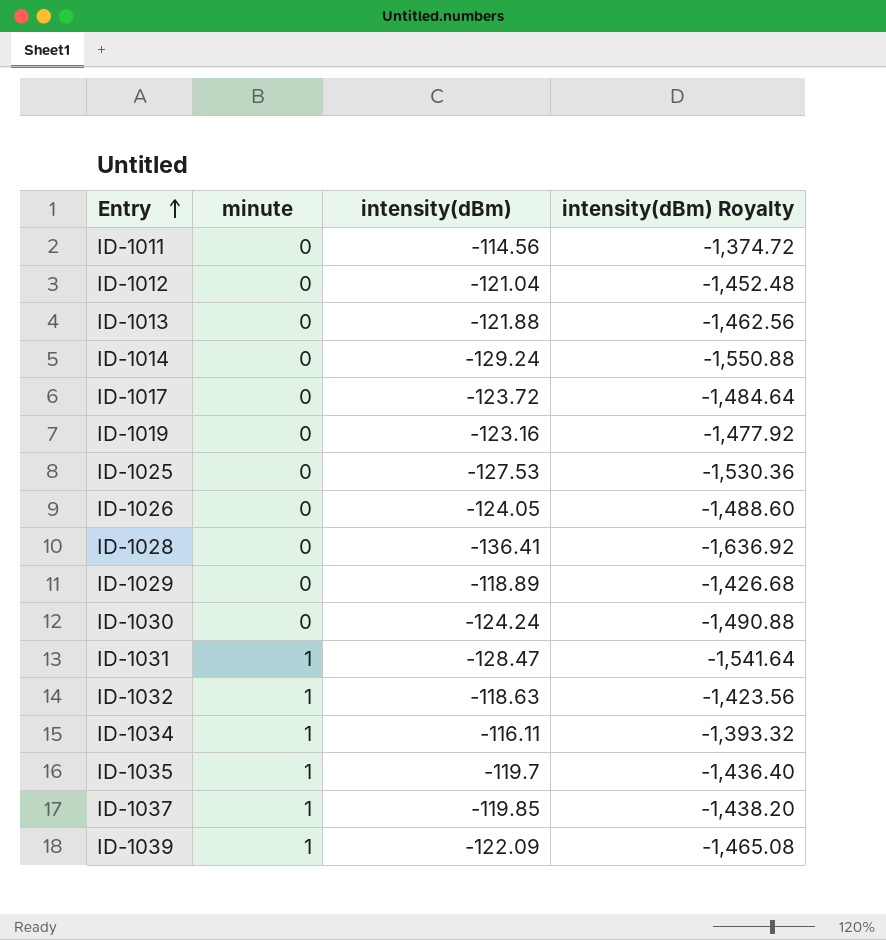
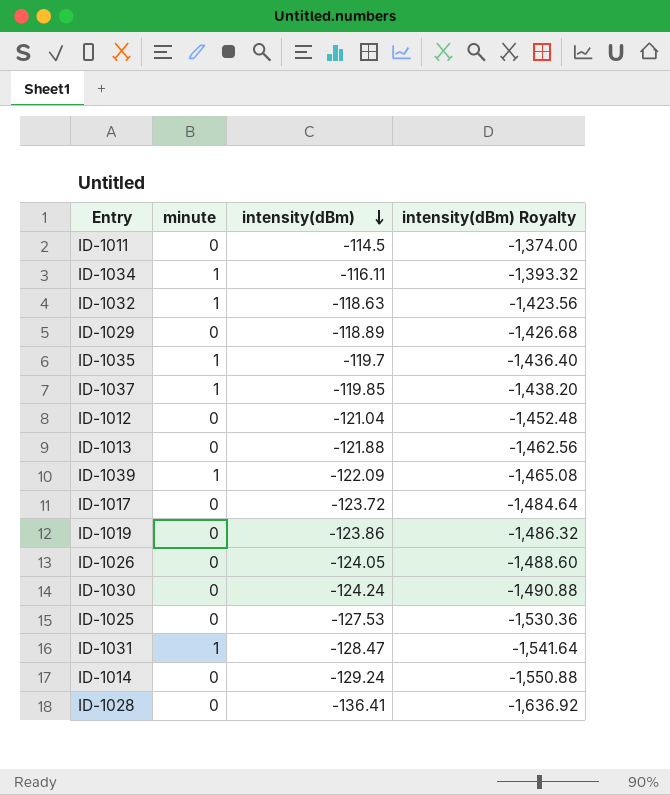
row order: Entry ascending -> intensity(dBm) descending
ID-1011 | intensity(dBm): -114.56 -> -114.5
ID-1011 | intensity(dBm) Royalty: -1,374.72 -> -1,374.00
ID-1019 | intensity(dBm): -123.16 -> -123.86
ID-1019 | intensity(dBm) Royalty: -1,477.92 -> -1,486.32

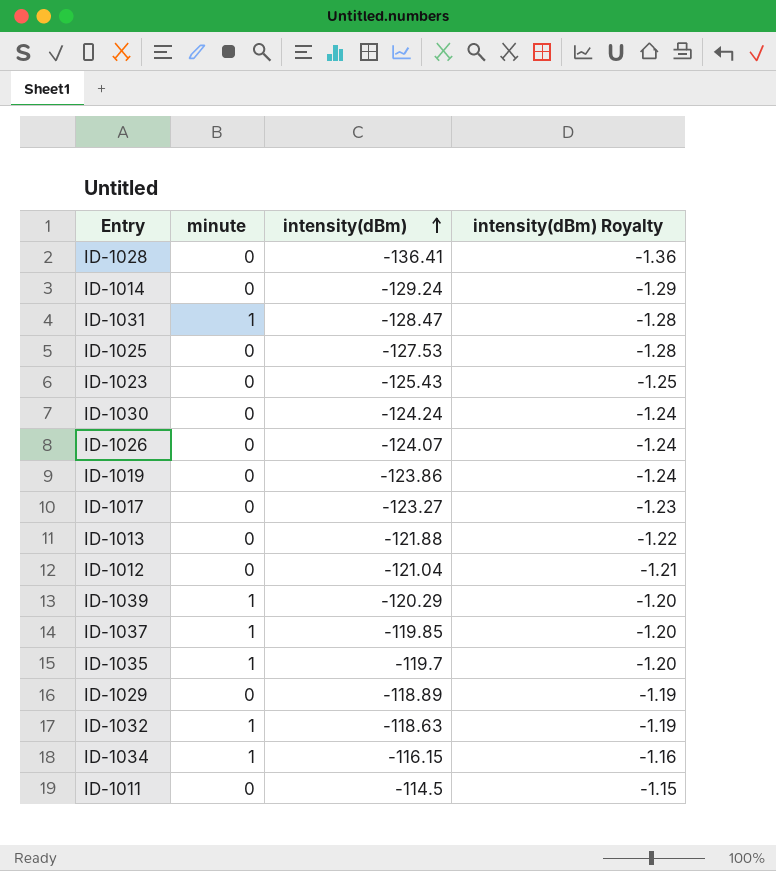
row order: intensity(dBm) descending -> intensity(dBm) ascending
column intensity(dBm) Royalty | formula: [intensity(dBm)] * 12 -> [intensity(dBm)] * 0.01
row ID-1023: none -> 0 | -125.43 | -1.25
ID-1026 | intensity(dBm): -124.05 -> -124.07
ID-1017 | intensity(dBm): -123.72 -> -123.27
ID-1039 | intensity(dBm): -122.09 -> -120.29
ID-1034 | intensity(dBm): -116.11 -> -116.15

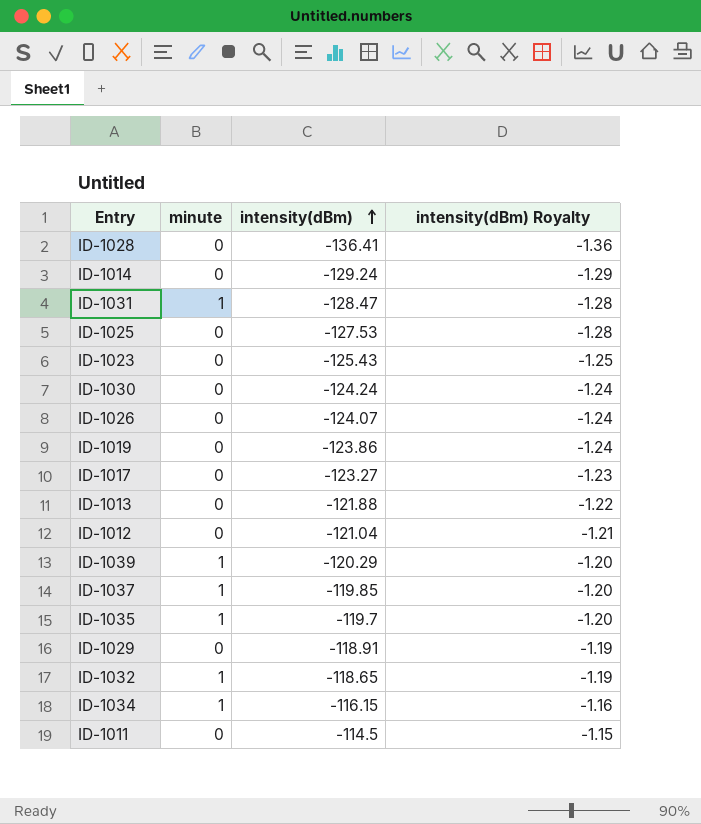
ID-1029 | intensity(dBm): -118.89 -> -118.91
ID-1032 | intensity(dBm): -118.63 -> -118.65

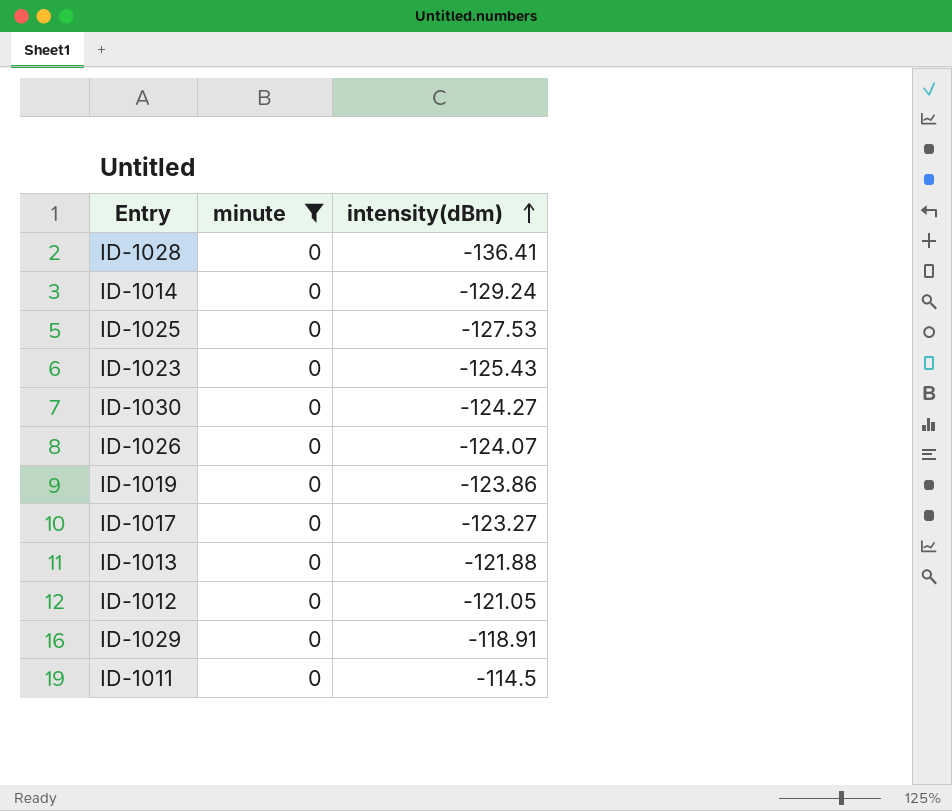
filter: none -> minute = 0
column intensity(dBm) Royalty | formula: [intensity(dBm)] * 0.01 -> none
ID-1030 | intensity(dBm): -124.24 -> -124.27
ID-1012 | intensity(dBm): -121.04 -> -121.05

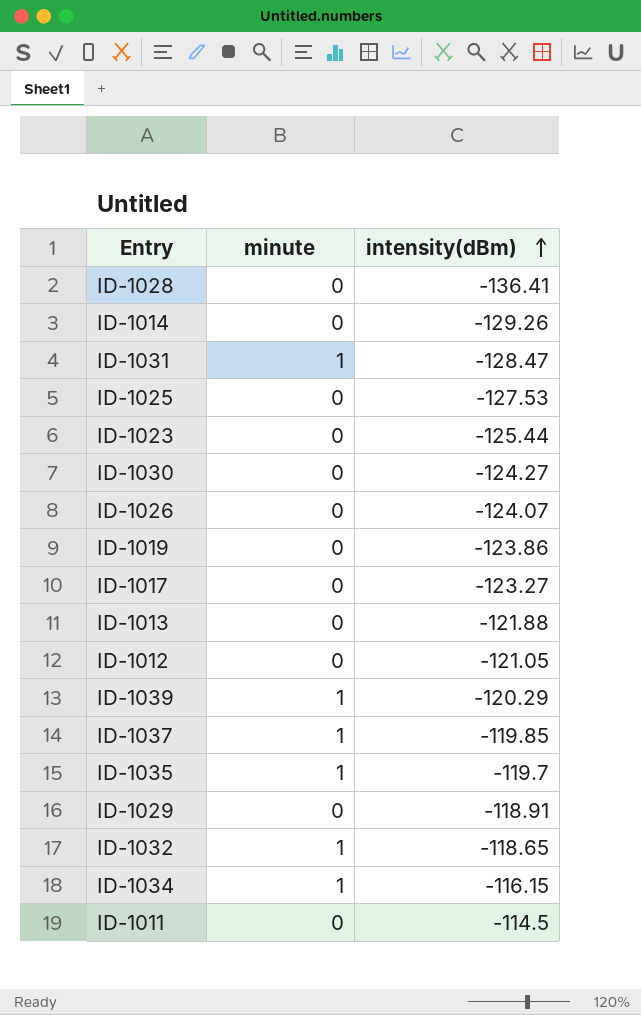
filter: minute = 0 -> none
ID-1014 | intensity(dBm): -129.24 -> -129.26
ID-1023 | intensity(dBm): -125.43 -> -125.44

